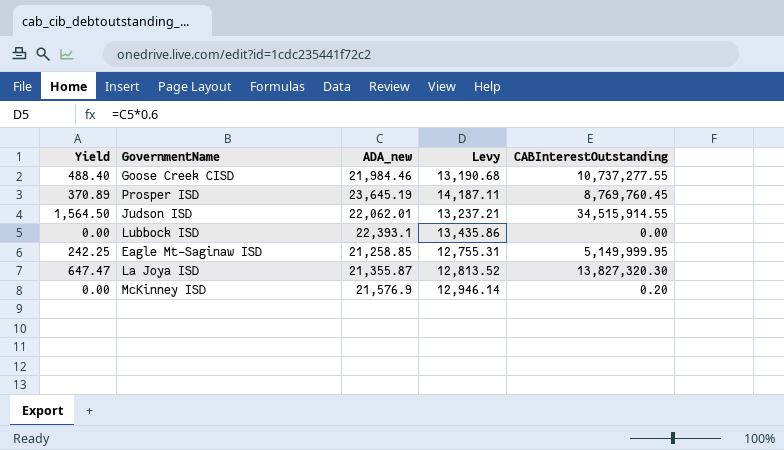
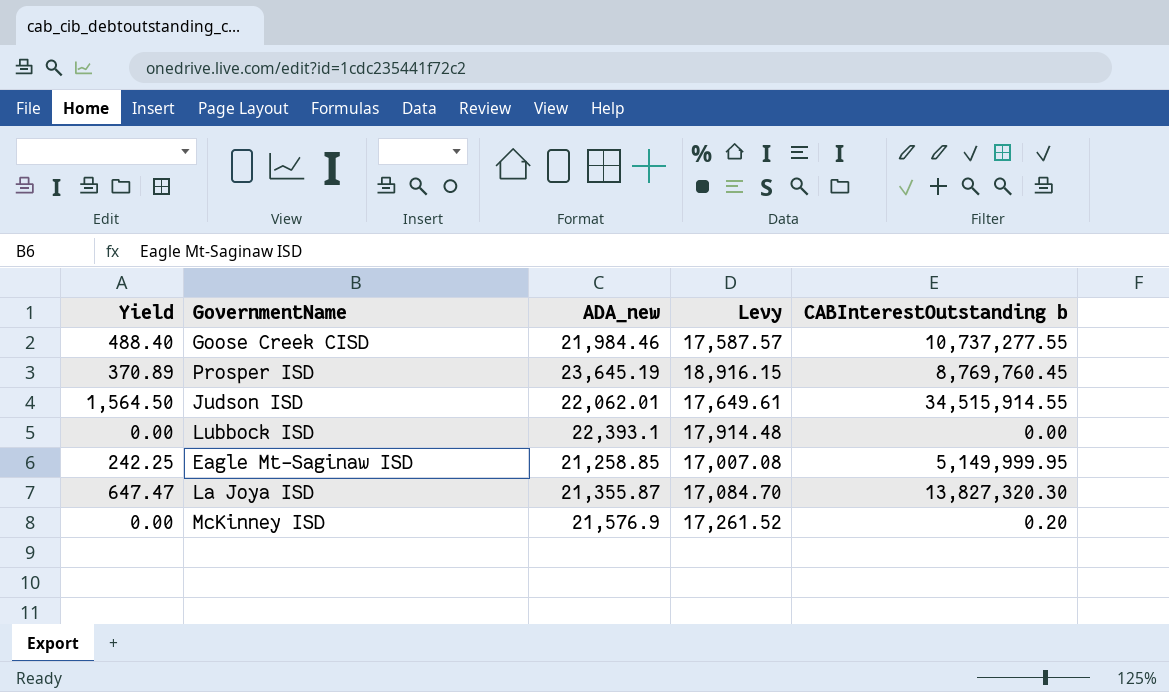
column Levy | formula: [ADA_new] * 0.6 -> [ADA_new] * 0.8
column name: CABInterestOutstanding -> CABInterestOutstanding b

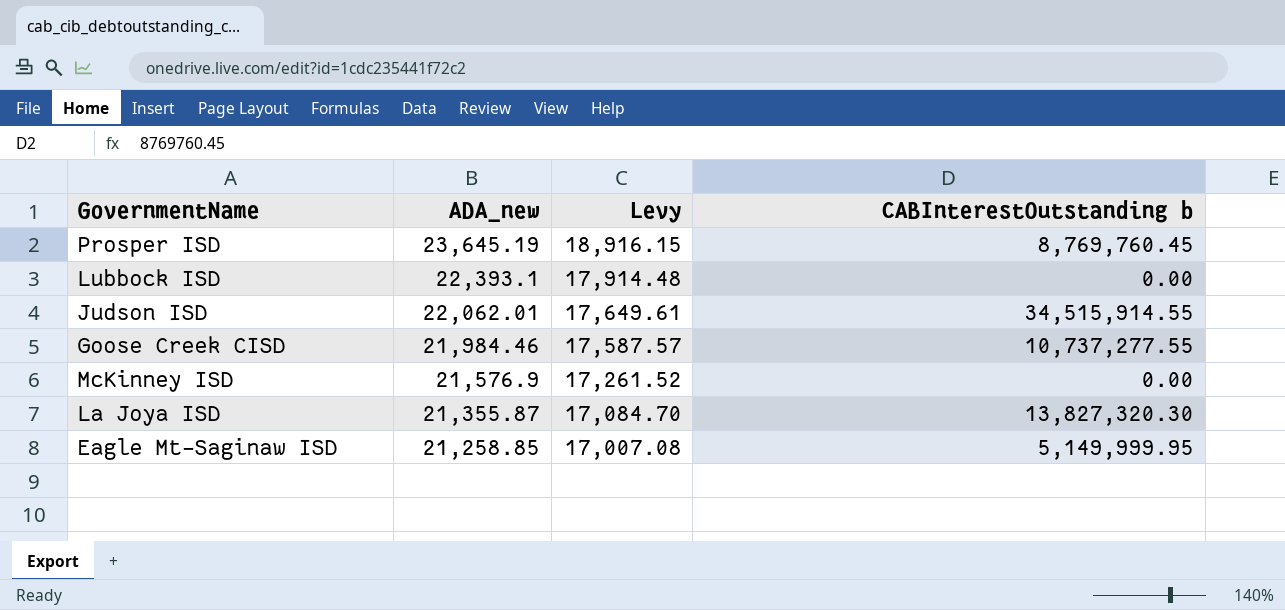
row order: none -> ADA_new descending
column Yield | formula: [CABInterestOutstanding b] / [ADA_new] -> none
McKinney ISD | CABInterestOutstanding b: 0.20 -> 0.00

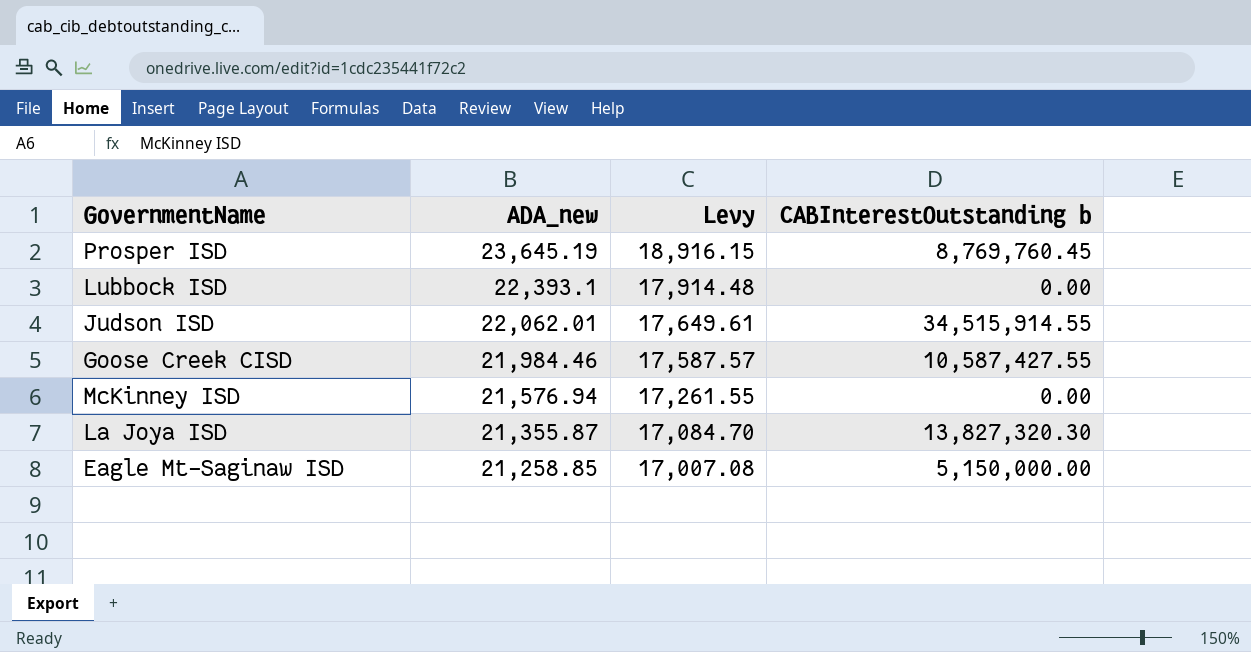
Goose Creek CISD | CABInterestOutstanding b: 10,737,277.55 -> 10,587,427.55
McKinney ISD | ADA_new: 21,576.9 -> 21,576.94
McKinney ISD | Levy: 17,261.52 -> 17,261.55
Eagle Mt-Saginaw ISD | CABInterestOutstanding b: 5,149,999.95 -> 5,150,000.00

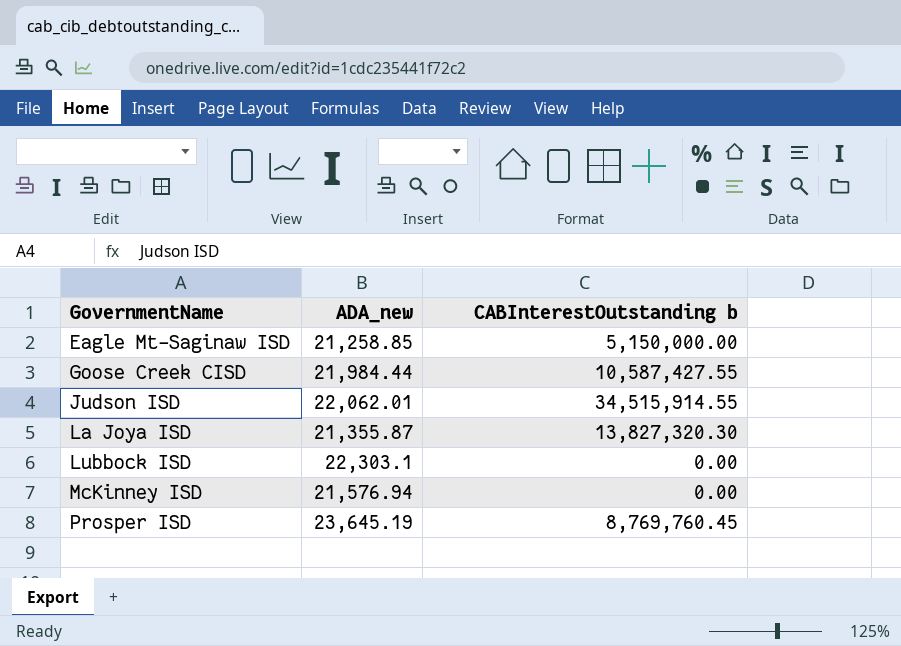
row order: ADA_new descending -> GovernmentName ascending
column Levy | formula: [ADA_new] * 0.8 -> none
Goose Creek CISD | ADA_new: 21,984.46 -> 21,984.44
Lubbock ISD | ADA_new: 22,393.1 -> 22,303.1

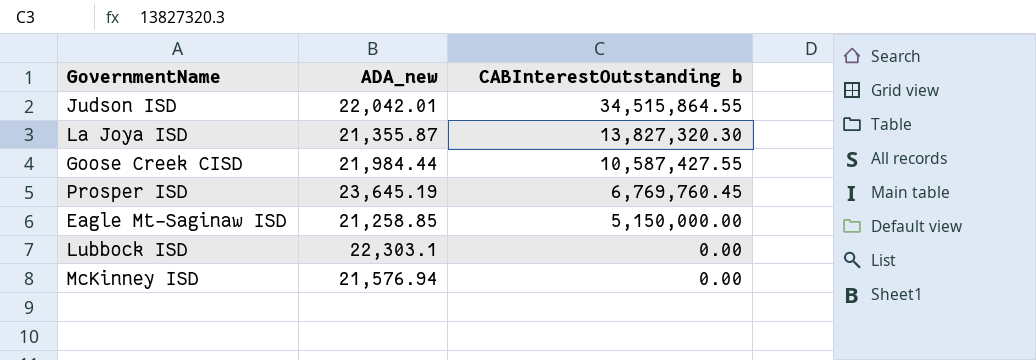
row order: GovernmentName ascending -> CABInterestOutstanding b descending
Judson ISD | ADA_new: 22,062.01 -> 22,042.01
Judson ISD | CABInterestOutstanding b: 34,515,914.55 -> 34,515,864.55
Prosper ISD | CABInterestOutstanding b: 8,769,760.45 -> 6,769,760.45

